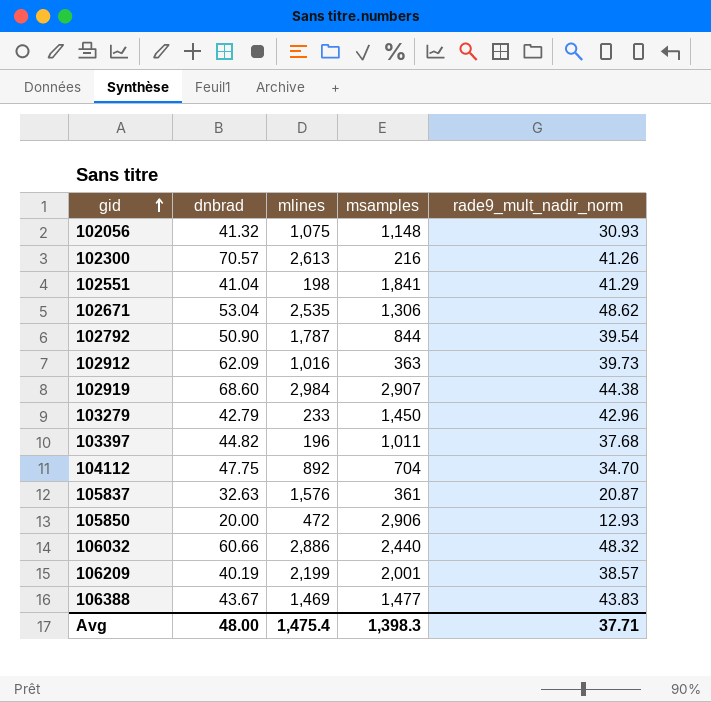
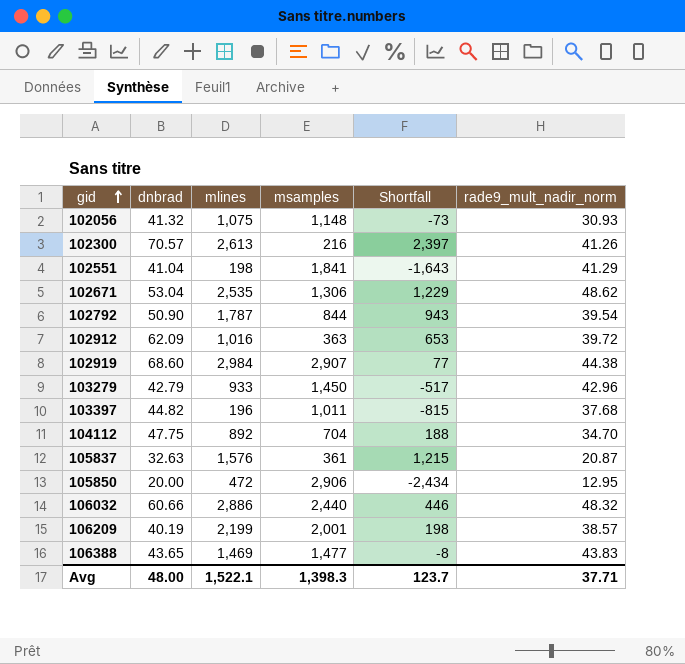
column Shortfall | formula: none -> [mlines] - [msamples]
102912 | rade9_mult_nadir_norm: 39.73 -> 39.72
103279 | mlines: 233 -> 933
105850 | rade9_mult_nadir_norm: 12.93 -> 12.95
106388 | dnbrad: 43.67 -> 43.65
Avg | mlines: 1,475.4 -> 1,522.1

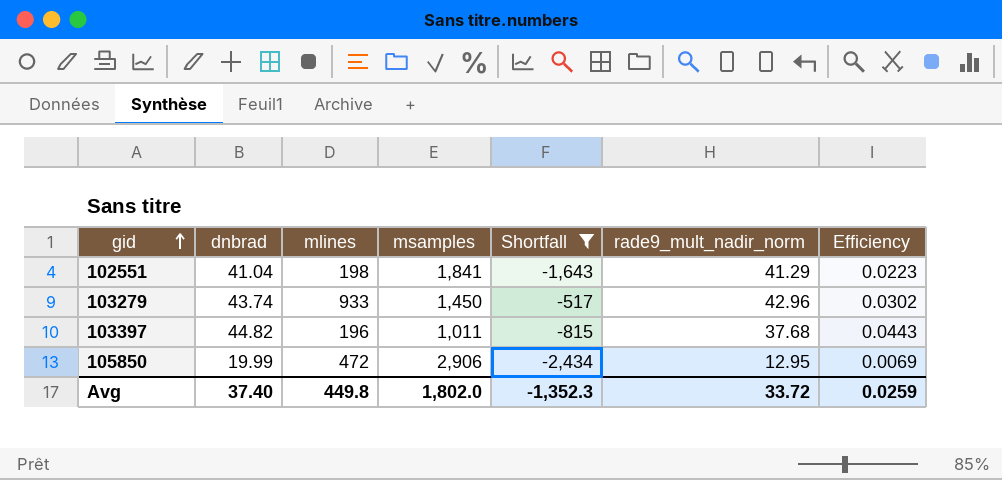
filter: none -> Shortfall <= -517
column Efficiency | formula: none -> [dnbrad] / [msamples]
103279 | dnbrad: 42.79 -> 43.74
105850 | dnbrad: 20.00 -> 19.99
Avg | dnbrad: 48.00 -> 37.40
Avg | mlines: 1,522.1 -> 449.8
Avg | msamples: 1,398.3 -> 1,802.0
Avg | Shortfall: 123.7 -> -1,352.3
Avg | rade9_mult_nadir_norm: 37.71 -> 33.72

